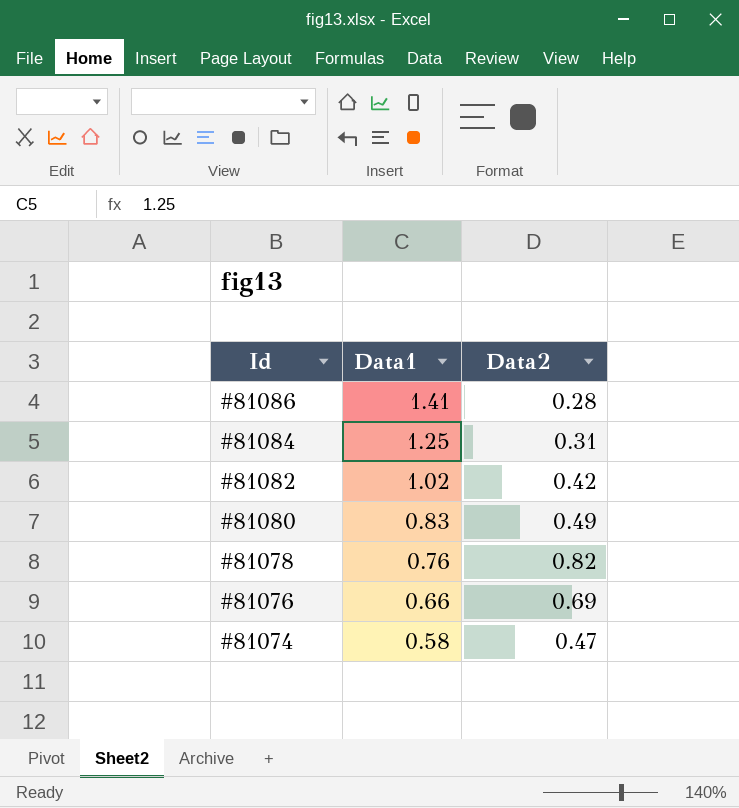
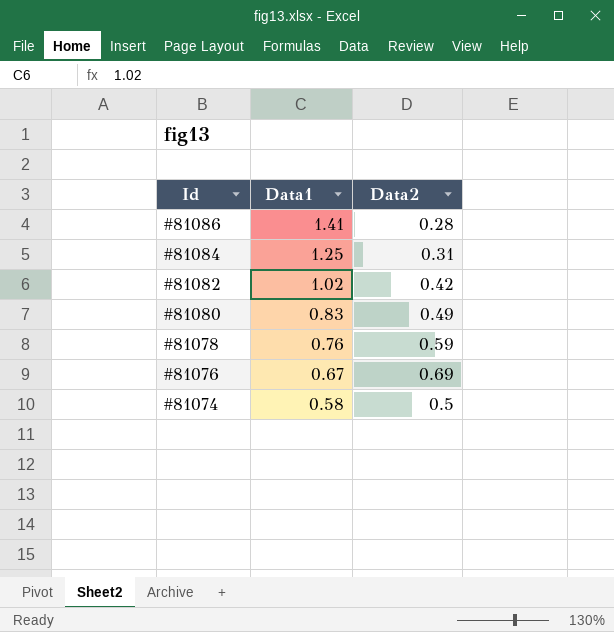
#81078 | Data2: 0.82 -> 0.59
#81076 | Data1: 0.66 -> 0.67
#81074 | Data2: 0.47 -> 0.5

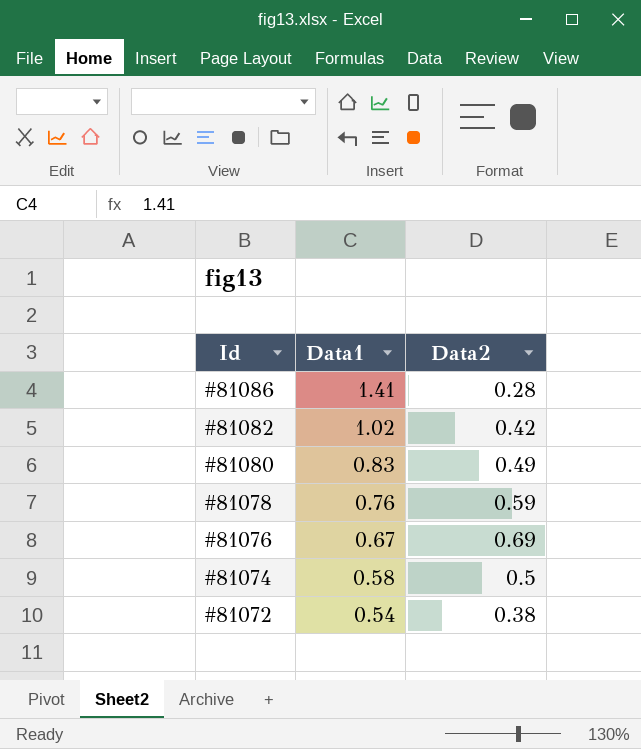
row #81084: 1.25 | 0.31 -> none
row #81072: none -> 0.54 | 0.38

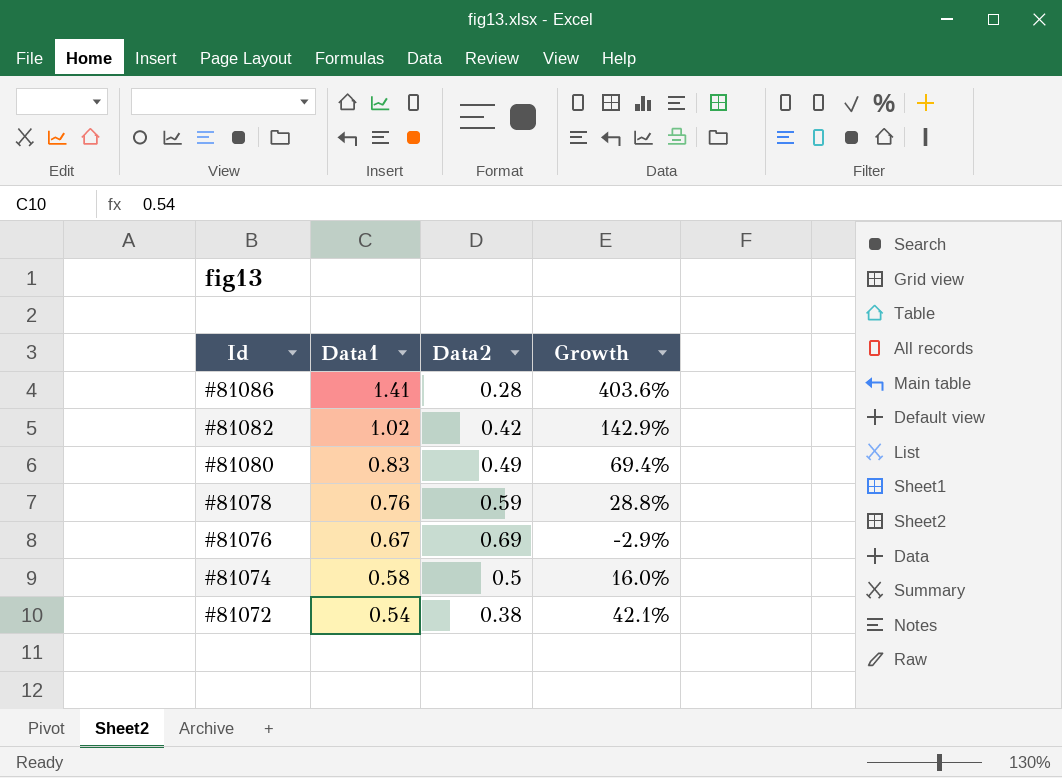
column Growth | formula: none -> ([Data1] - [Data2]) / [Data2]

